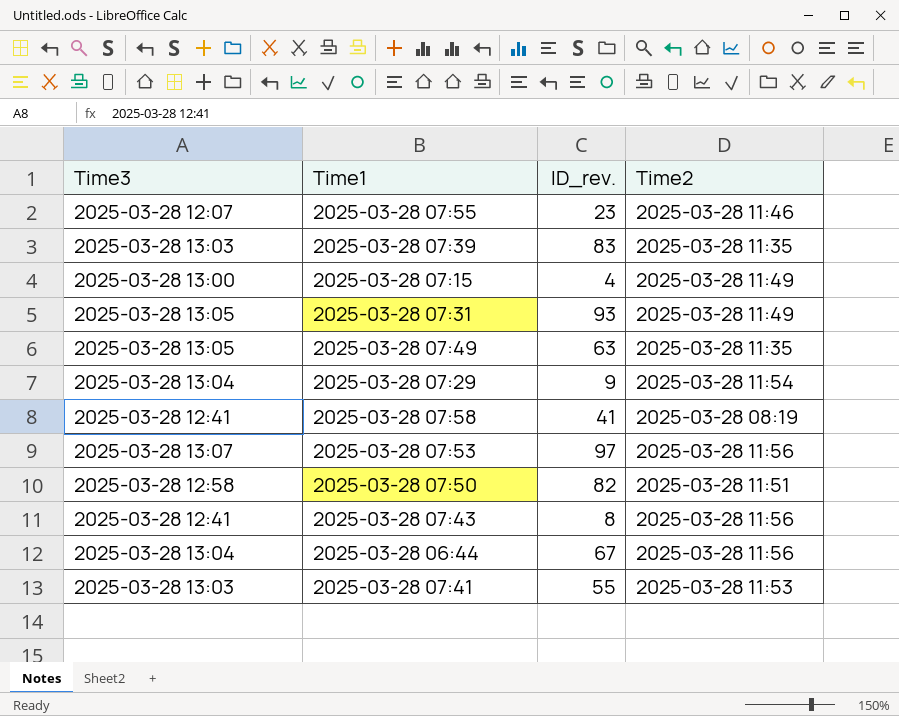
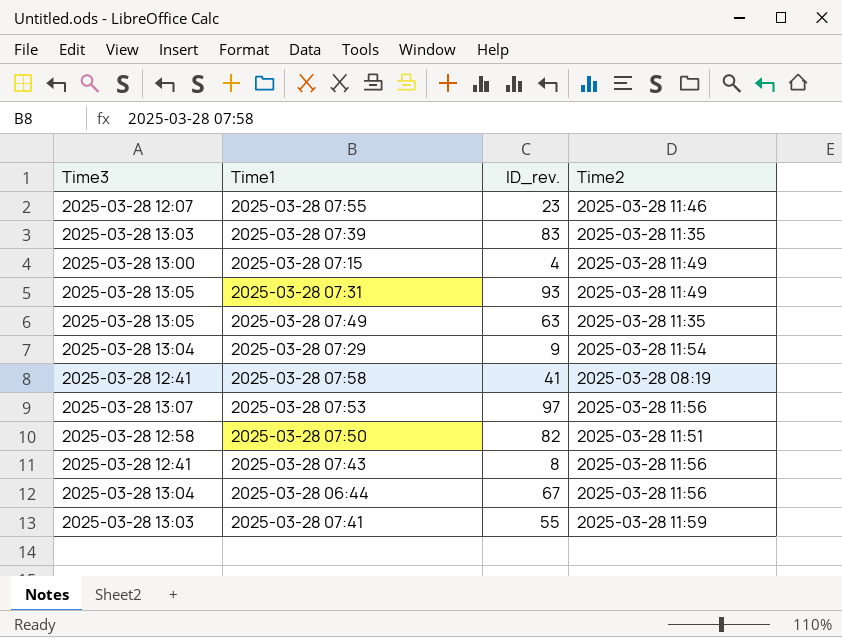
2025-03-28 07:41 | Time2: 2025-03-28 11:53 -> 2025-03-28 11:59

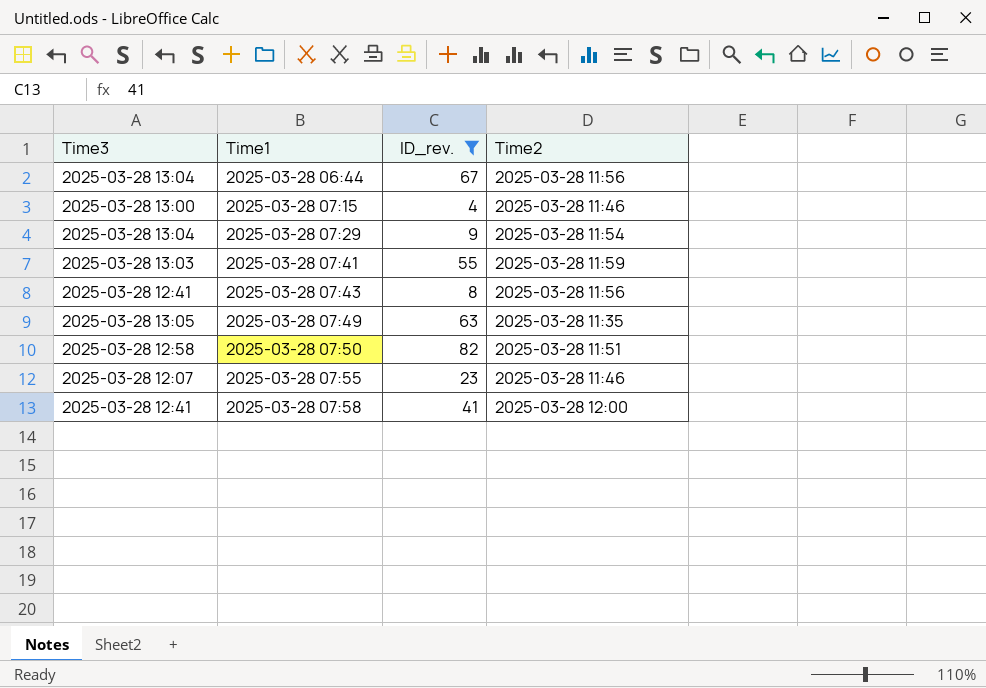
filter: none -> ID_rev. <= 82
row order: none -> Time1 ascending
2025-03-28 07:15 | Time2: 2025-03-28 11:49 -> 2025-03-28 11:46
2025-03-28 07:58 | Time2: 2025-03-28 08:19 -> 2025-03-28 12:00

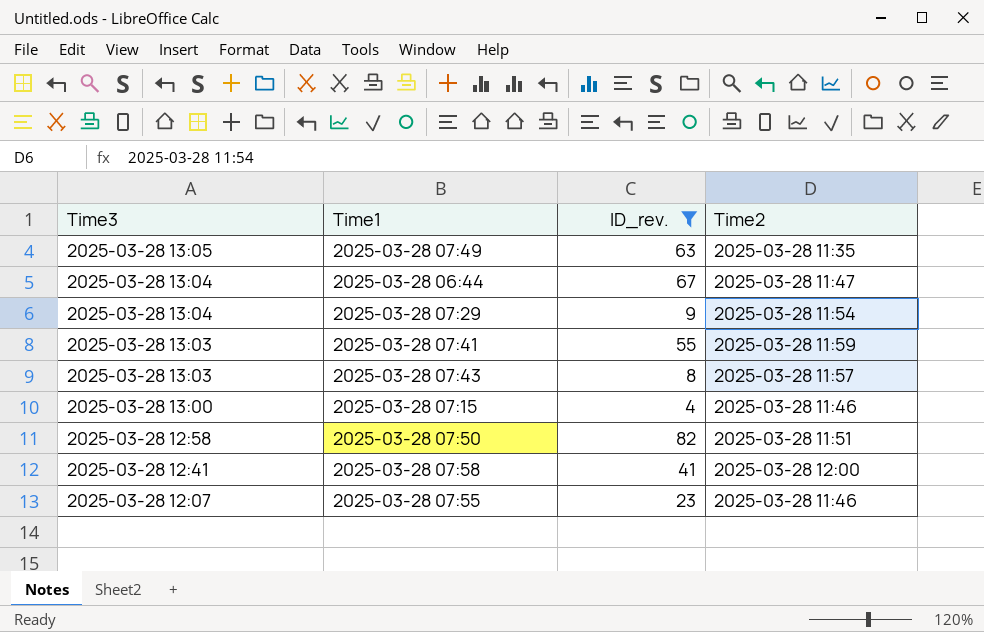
row order: Time1 ascending -> Time3 descending
2025-03-28 06:44 | Time2: 2025-03-28 11:56 -> 2025-03-28 11:47
2025-03-28 07:43 | Time3: 2025-03-28 12:41 -> 2025-03-28 13:03
2025-03-28 07:43 | Time2: 2025-03-28 11:56 -> 2025-03-28 11:57

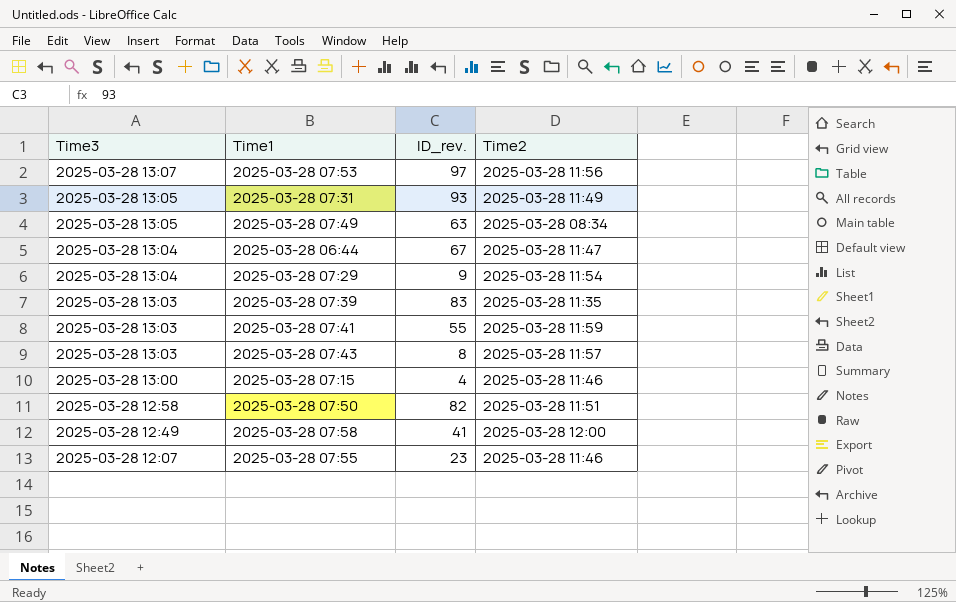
filter: ID_rev. <= 82 -> none
2025-03-28 07:49 | Time2: 2025-03-28 11:35 -> 2025-03-28 08:34
2025-03-28 07:58 | Time3: 2025-03-28 12:41 -> 2025-03-28 12:49

